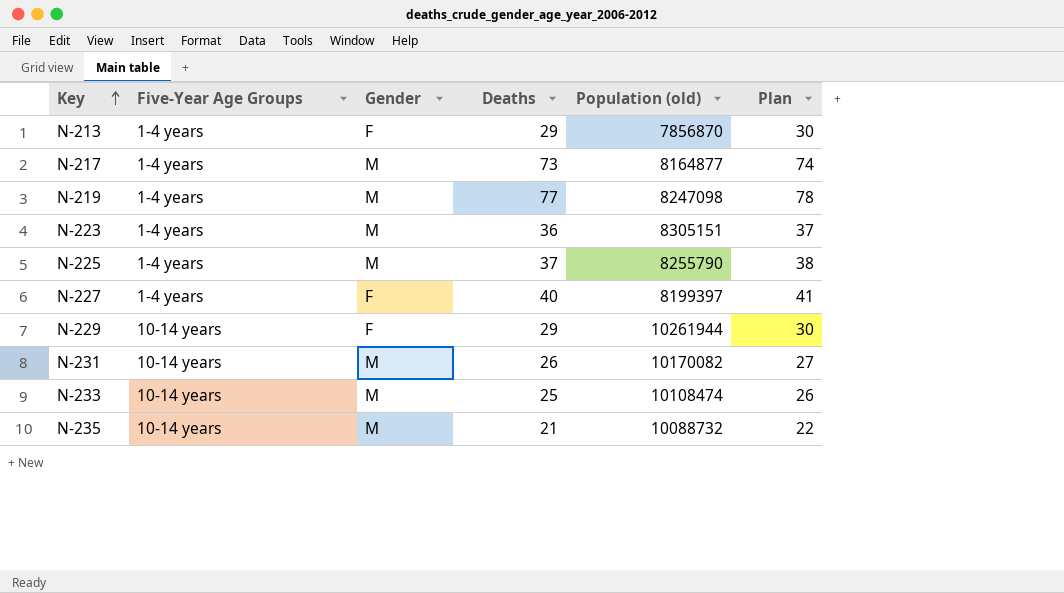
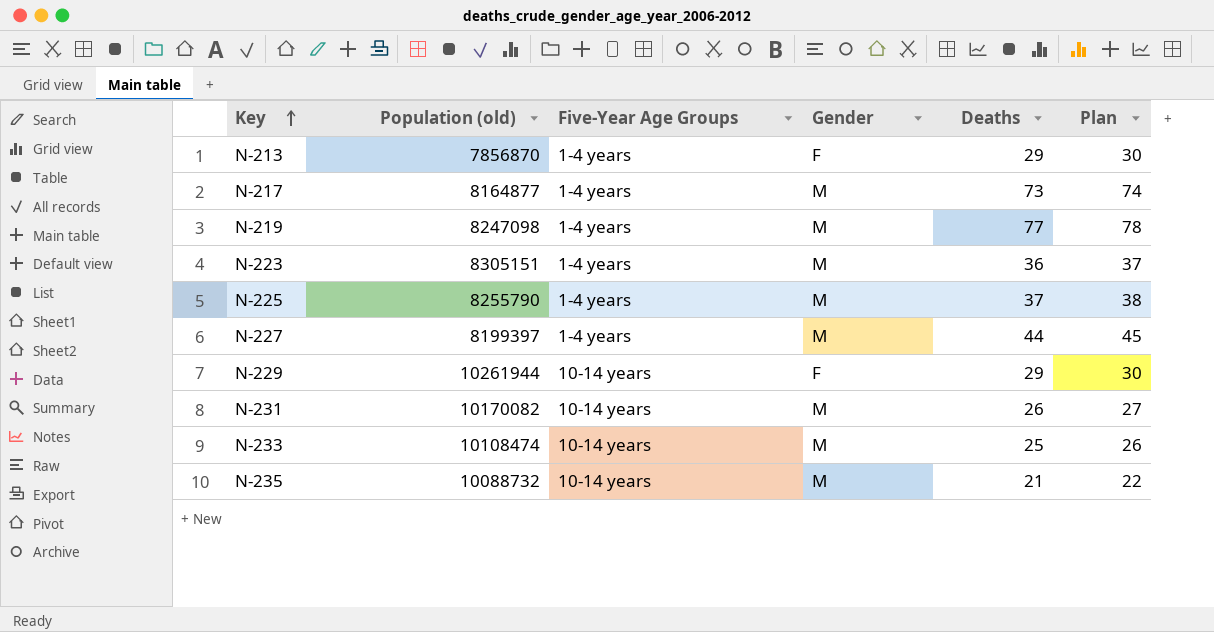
column Population (old) | position: 5 -> 2
N-227 | Gender: F -> M
N-227 | Deaths: 40 -> 44
N-227 | Plan: 41 -> 45

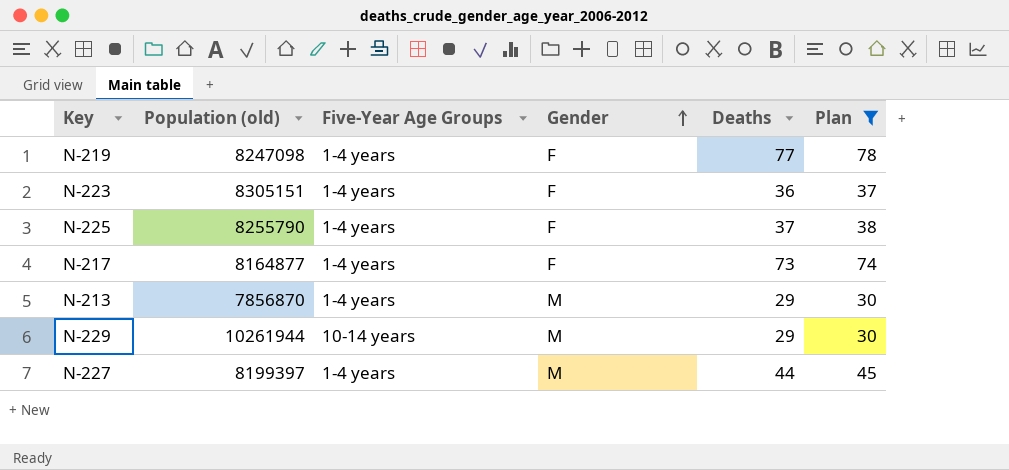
filter: none -> Plan >= 30
row order: Key ascending -> Gender ascending
N-219 | Gender: M -> F
N-223 | Gender: M -> F
N-225 | Gender: M -> F
N-217 | Gender: M -> F
N-213 | Gender: F -> M
N-229 | Gender: F -> M

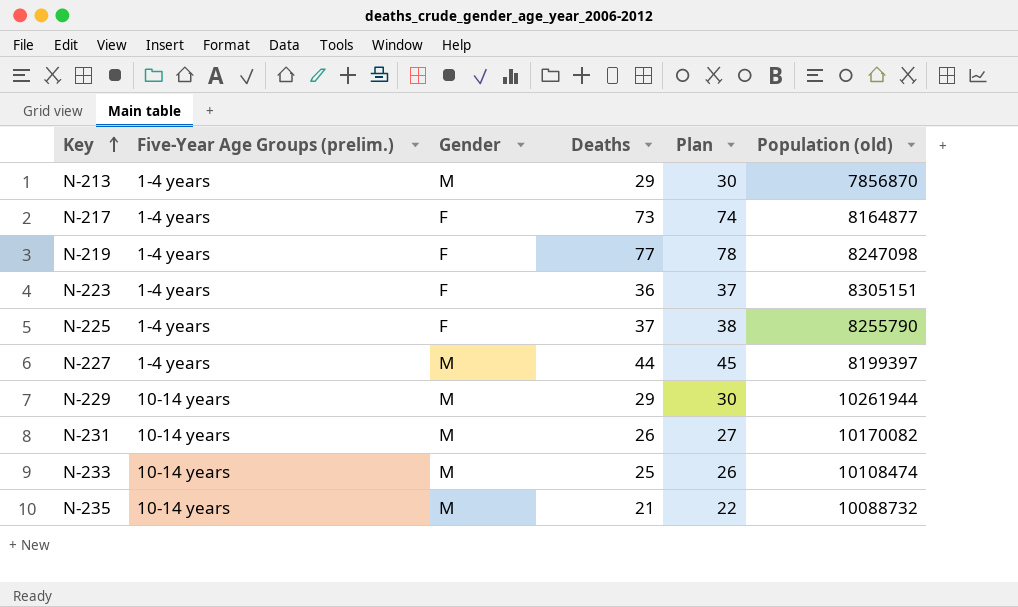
filter: Plan >= 30 -> none
row order: Gender ascending -> Key ascending
column name: Five-Year Age Groups -> Five-Year Age Groups (prelim.)
column Population (old) | position: 2 -> 6

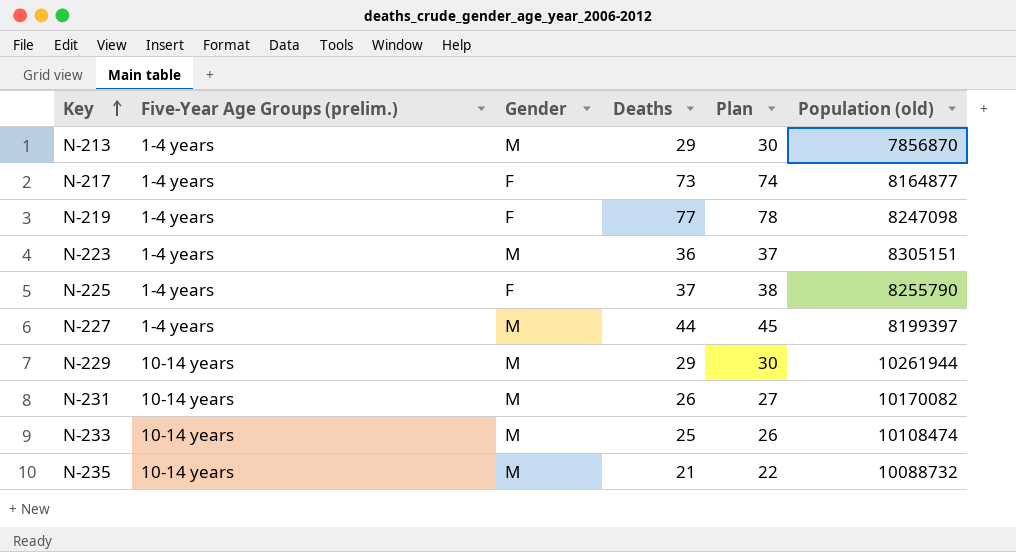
N-223 | Gender: F -> M

